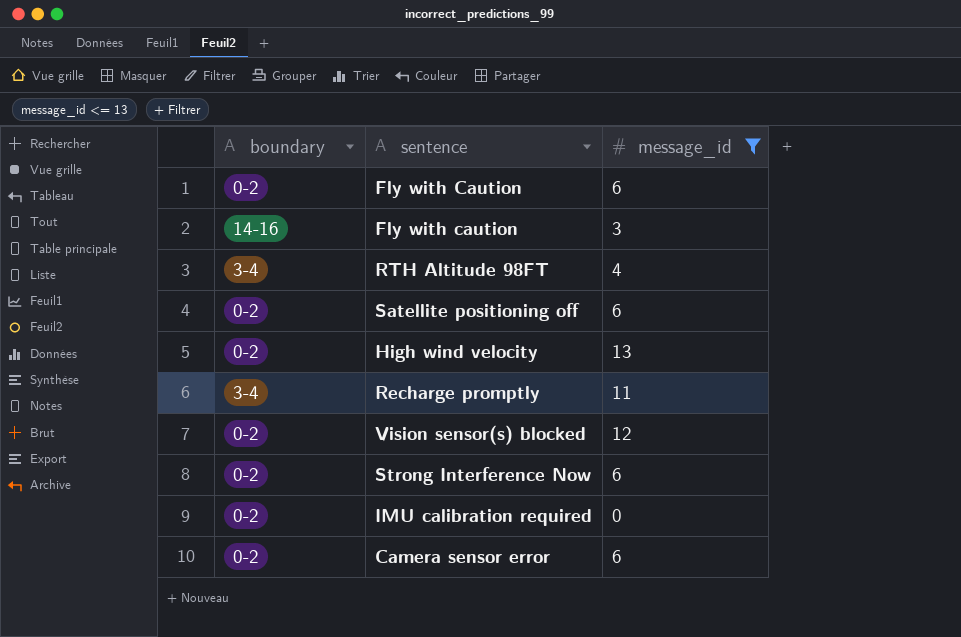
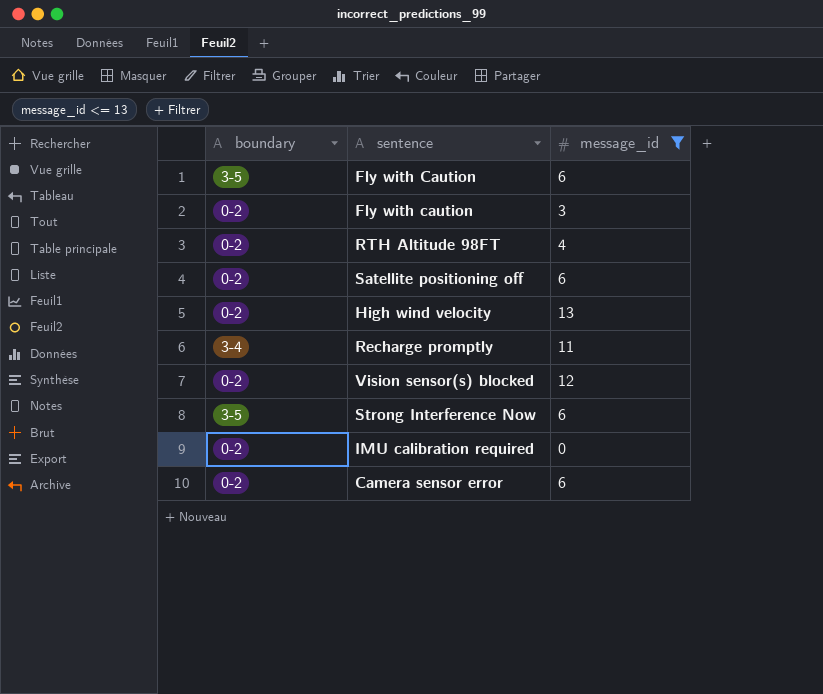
Fly with Caution | boundary: 0-2 -> 3-5
Fly with caution | boundary: 14-16 -> 0-2
RTH Altitude 98FT | boundary: 3-4 -> 0-2
Strong Interference Now | boundary: 0-2 -> 3-5

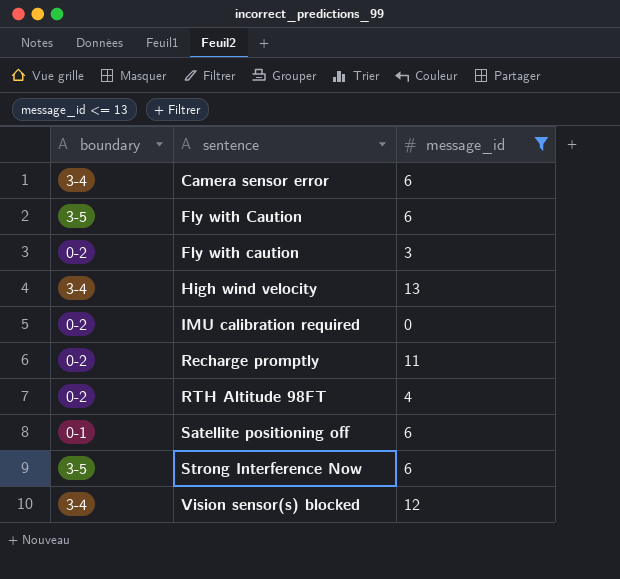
row order: none -> sentence ascending
Camera sensor error | boundary: 0-2 -> 3-4
High wind velocity | boundary: 0-2 -> 3-4
Recharge promptly | boundary: 3-4 -> 0-2
Satellite positioning off | boundary: 0-2 -> 0-1
Vision sensor(s) blocked | boundary: 0-2 -> 3-4

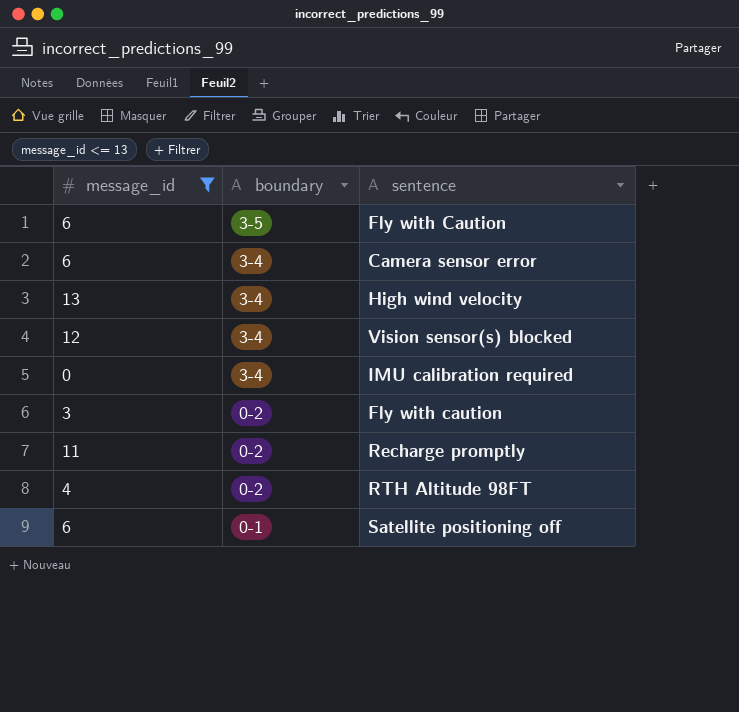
row order: sentence ascending -> boundary descending
column message_id | position: 3 -> 1
row Strong Interference Now: 3-5 | 6 -> none
IMU calibration required | boundary: 0-2 -> 3-4

